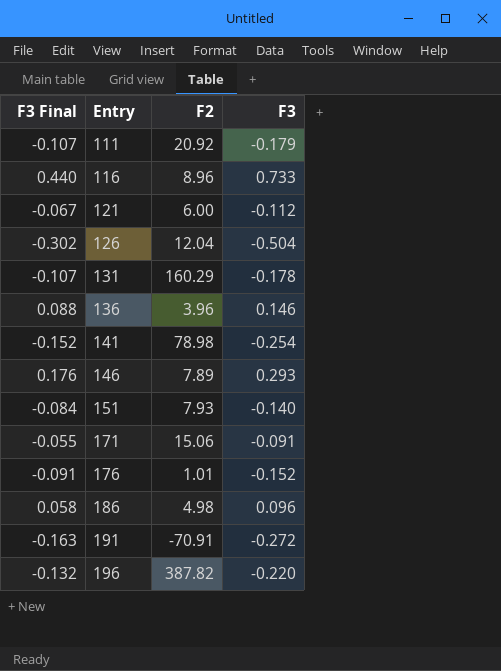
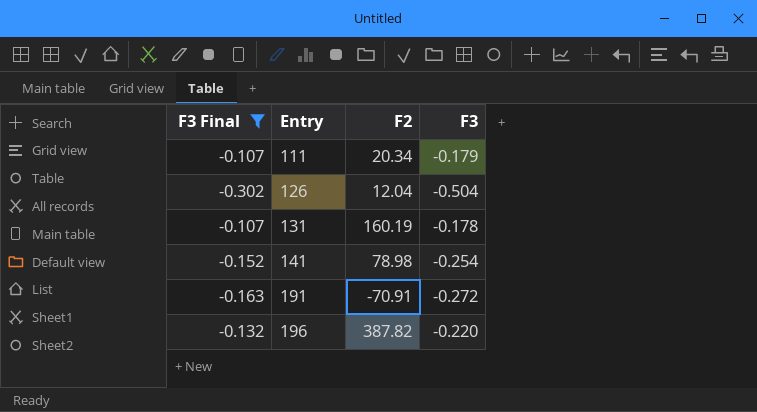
filter: none -> F3 Final <= -0.107
111 | F2: 20.92 -> 20.34
131 | F2: 160.29 -> 160.19

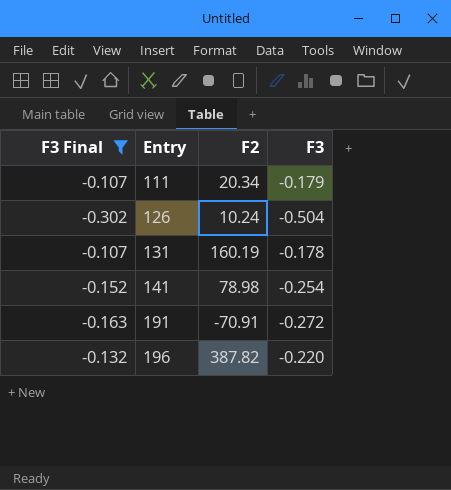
126 | F2: 12.04 -> 10.24

